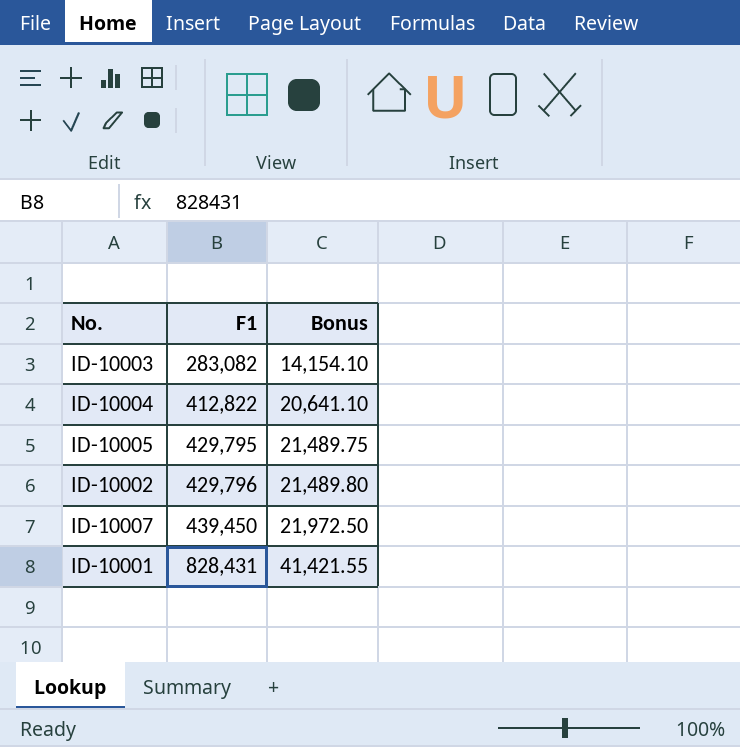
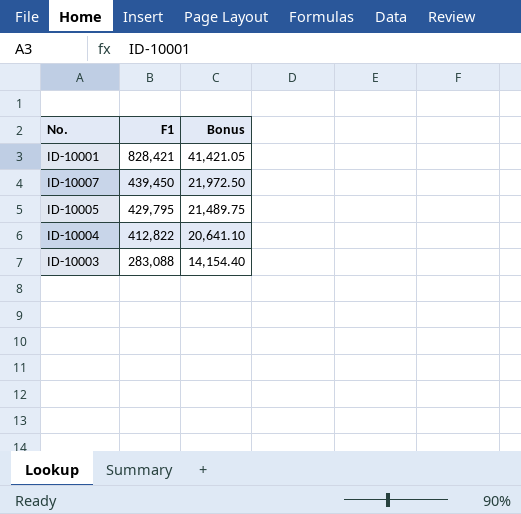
row order: F1 ascending -> F1 descending
row ID-10002: 429,796 | 21,489.80 -> none
ID-10001 | F1: 828,431 -> 828,421
ID-10001 | Bonus: 41,421.55 -> 41,421.05
ID-10003 | F1: 283,082 -> 283,088
ID-10003 | Bonus: 14,154.10 -> 14,154.40

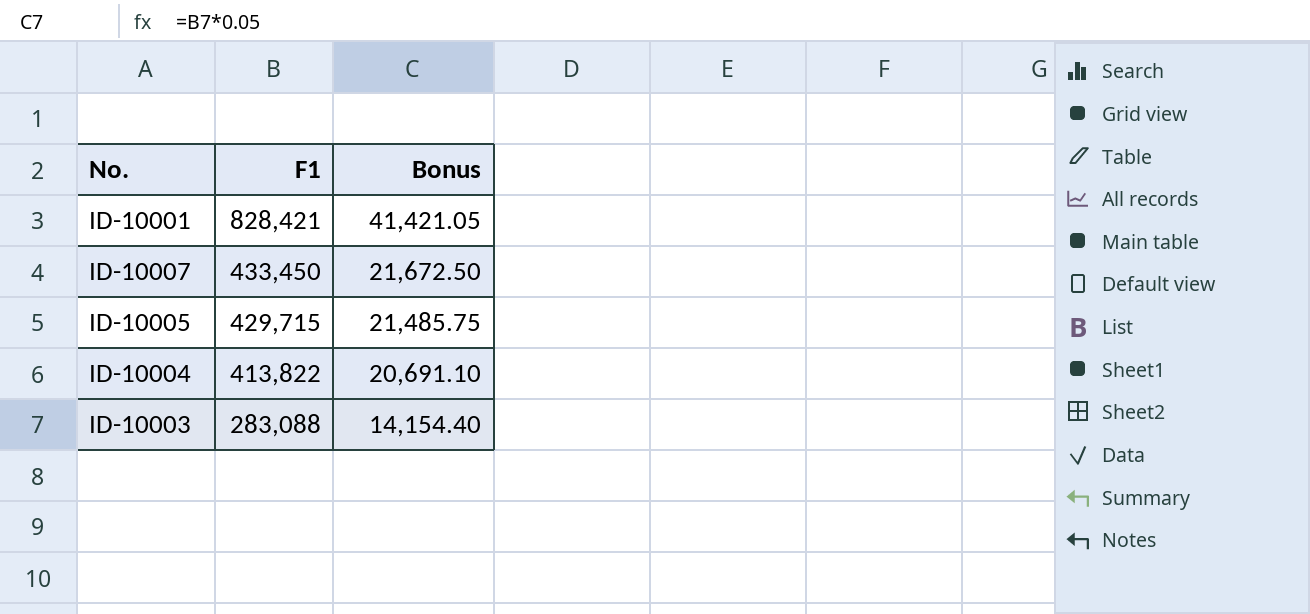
ID-10007 | F1: 439,450 -> 433,450
ID-10007 | Bonus: 21,972.50 -> 21,672.50
ID-10005 | F1: 429,795 -> 429,715
ID-10005 | Bonus: 21,489.75 -> 21,485.75
ID-10004 | F1: 412,822 -> 413,822
ID-10004 | Bonus: 20,641.10 -> 20,691.10

